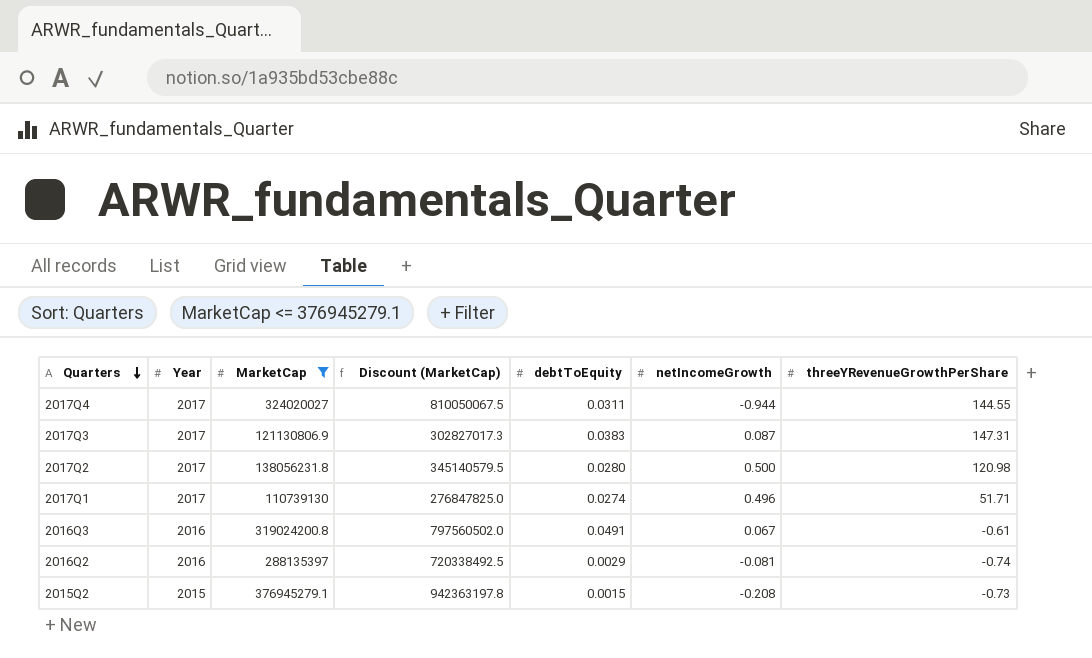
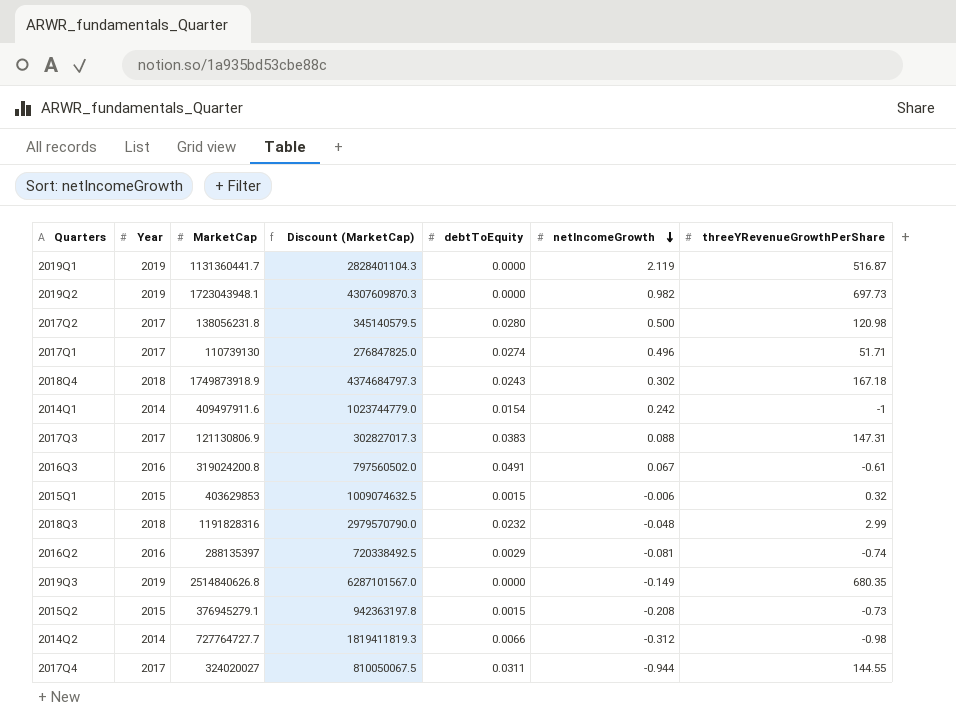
filter: MarketCap <= 376945279.1 -> none
row order: Quarters descending -> netIncomeGrowth descending
2017Q3 | netIncomeGrowth: 0.087 -> 0.088

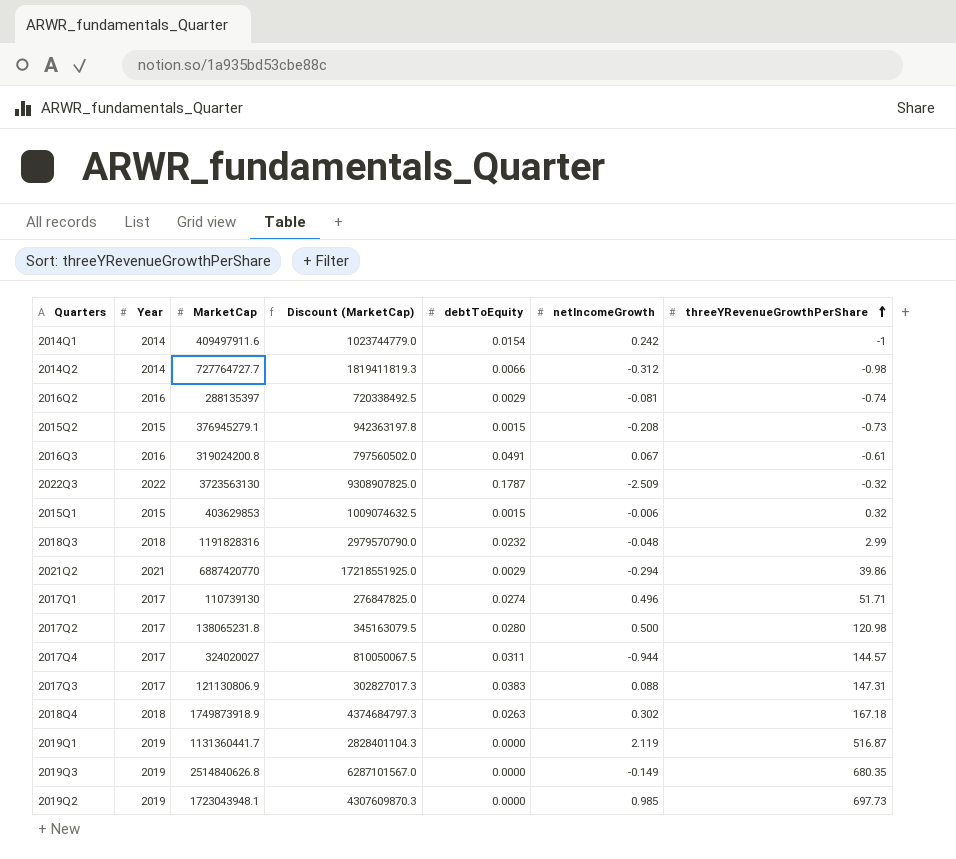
row order: netIncomeGrowth descending -> threeYRevenueGrowthPerShare ascending
row 2022Q3: none -> 2022 | 3723563130 | 9308907825.0 | 0.1787 | -2.509 | -0.32
row 2021Q2: none -> 2021 | 6887420770 | 17218551925.0 | 0.0029 | -0.294 | 39.86
2017Q2 | MarketCap: 138056231.8 -> 138065231.8
2017Q2 | Discount (MarketCap): 345140579.5 -> 345163079.5
2017Q4 | threeYRevenueGrowthPerShare: 144.55 -> 144.57
2018Q4 | debtToEquity: 0.0243 -> 0.0263
2019Q2 | netIncomeGrowth: 0.982 -> 0.985

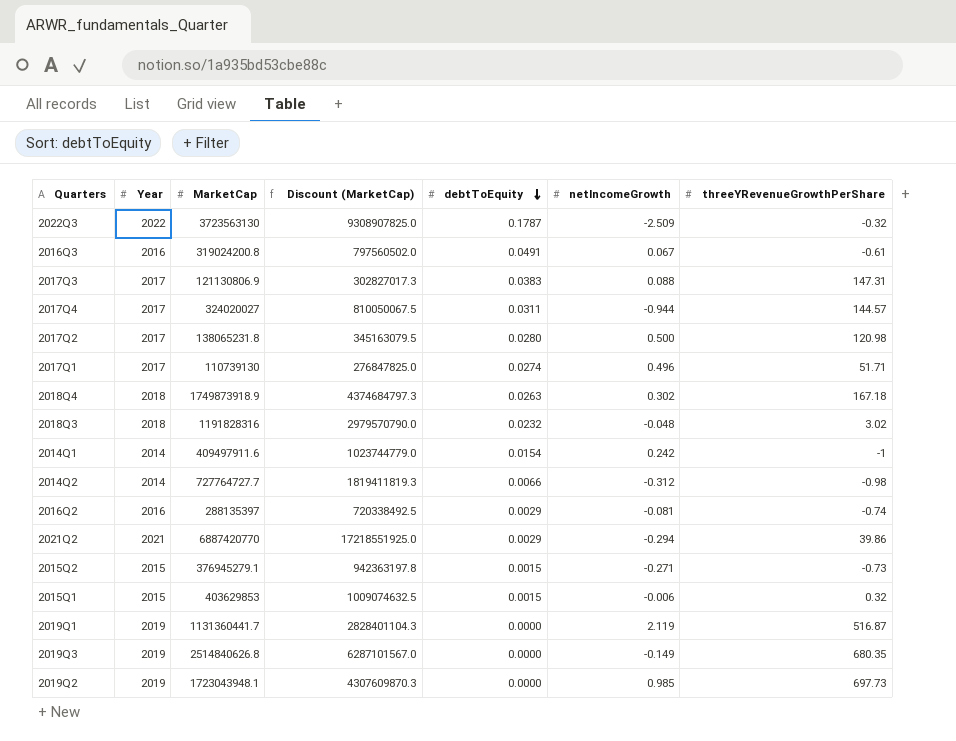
row order: threeYRevenueGrowthPerShare ascending -> debtToEquity descending
2018Q3 | threeYRevenueGrowthPerShare: 2.99 -> 3.02
2015Q2 | netIncomeGrowth: -0.208 -> -0.271

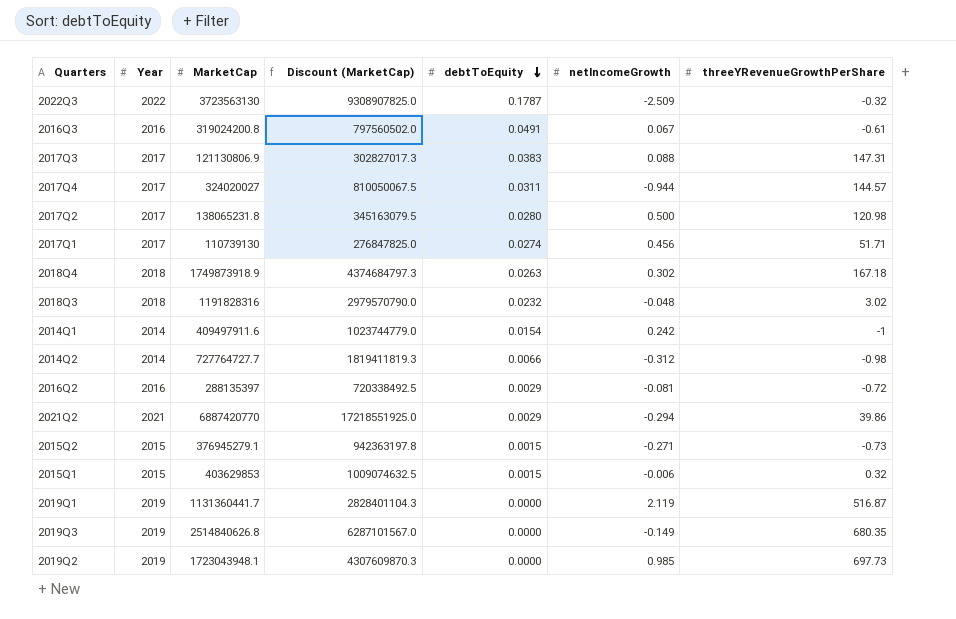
2017Q1 | netIncomeGrowth: 0.496 -> 0.456
2016Q2 | threeYRevenueGrowthPerShare: -0.74 -> -0.72

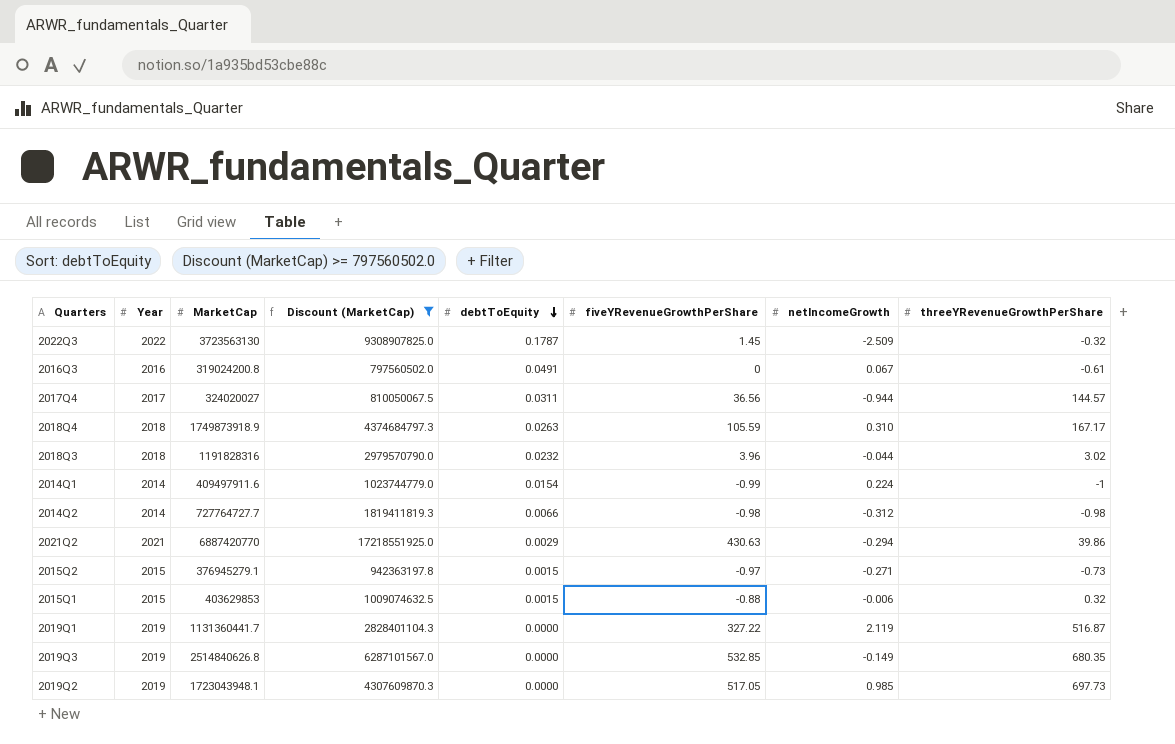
filter: none -> Discount (MarketCap) >= 797560502.0
column fiveYRevenueGrowthPerShare | position: none -> 6
2018Q4 | netIncomeGrowth: 0.302 -> 0.310
2018Q4 | threeYRevenueGrowthPerShare: 167.18 -> 167.17
2018Q3 | netIncomeGrowth: -0.048 -> -0.044
2014Q1 | netIncomeGrowth: 0.242 -> 0.224

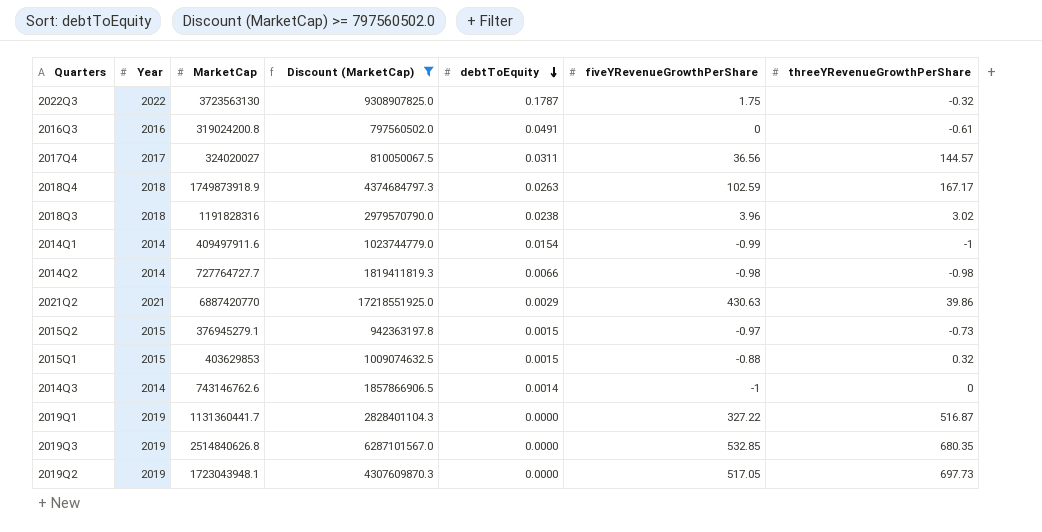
column netIncomeGrowth | position: 7 -> none
2022Q3 | fiveYRevenueGrowthPerShare: 1.45 -> 1.75
2018Q4 | fiveYRevenueGrowthPerShare: 105.59 -> 102.59
2018Q3 | debtToEquity: 0.0232 -> 0.0238
row 2014Q3: none -> 2014 | 743146762.6 | 1857866906.5 | 0.0014 | -1 | 0

